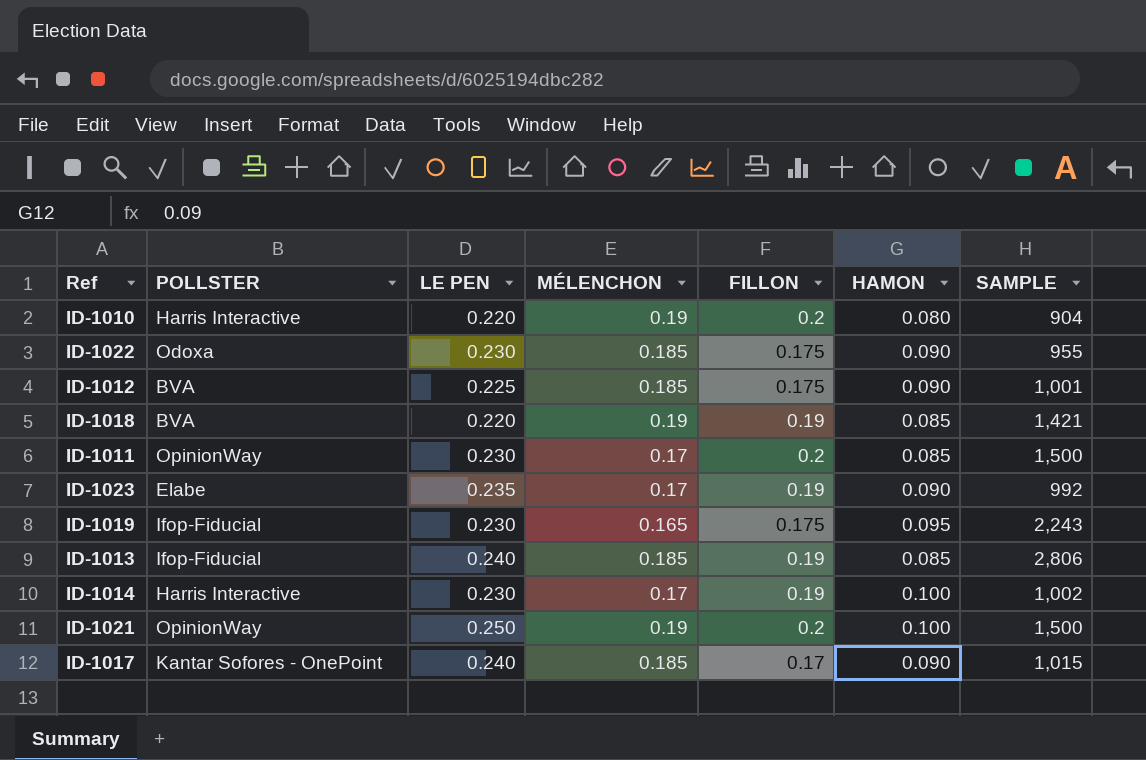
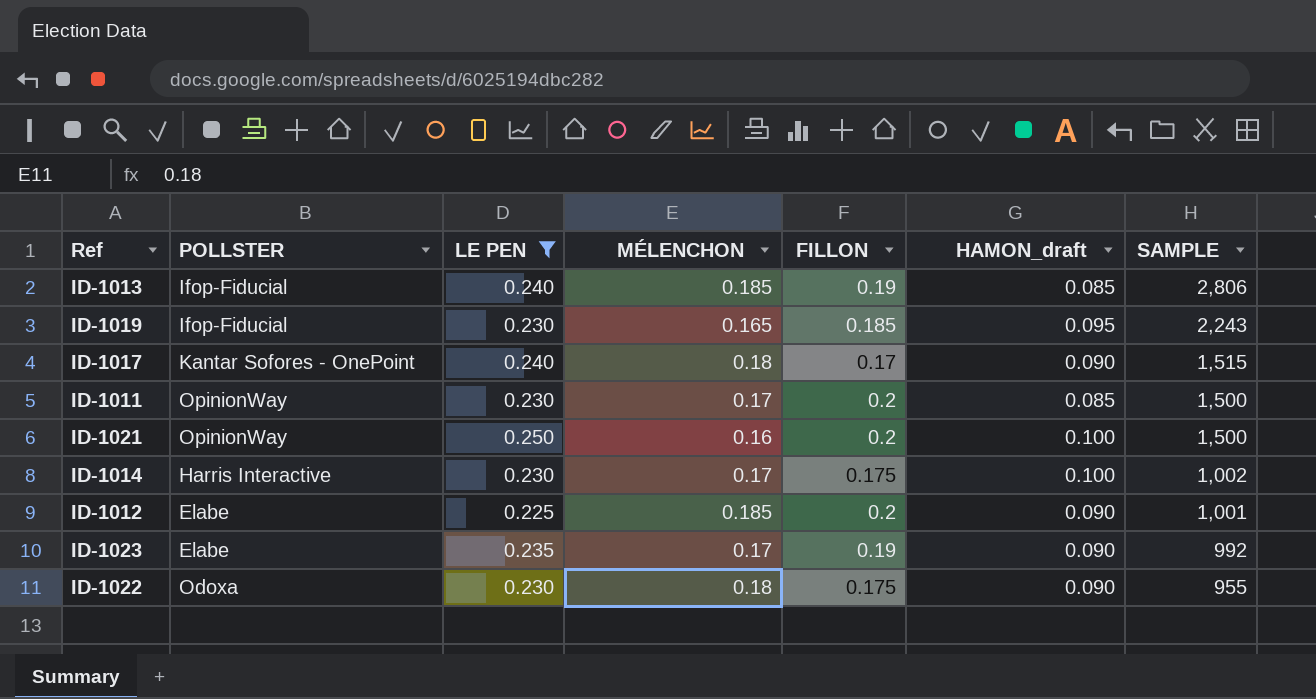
filter: none -> LE PEN != 0.220
row order: none -> SAMPLE descending
column name: HAMON -> HAMON_draft
ID-1019 | FILLON: 0.175 -> 0.185
ID-1017 | MÉLENCHON: 0.185 -> 0.18
ID-1017 | SAMPLE: 1,015 -> 1,515
ID-1021 | MÉLENCHON: 0.19 -> 0.16
ID-1014 | FILLON: 0.19 -> 0.175
ID-1012 | POLLSTER: BVA -> Elabe
ID-1012 | FILLON: 0.175 -> 0.2
ID-1022 | MÉLENCHON: 0.185 -> 0.18

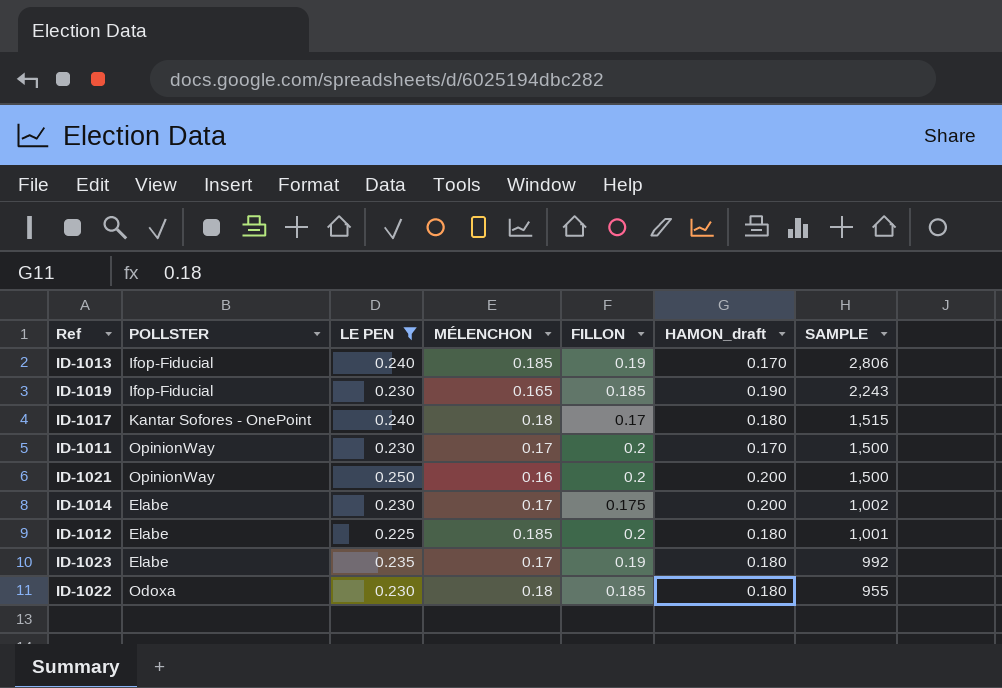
ID-1013 | HAMON_draft: 0.085 -> 0.170
ID-1019 | HAMON_draft: 0.095 -> 0.190
ID-1017 | HAMON_draft: 0.090 -> 0.180
ID-1011 | HAMON_draft: 0.085 -> 0.170
ID-1021 | HAMON_draft: 0.100 -> 0.200
ID-1014 | POLLSTER: Harris Interactive -> Elabe
ID-1014 | HAMON_draft: 0.100 -> 0.200
ID-1012 | HAMON_draft: 0.090 -> 0.180
ID-1023 | HAMON_draft: 0.090 -> 0.180
ID-1022 | FILLON: 0.175 -> 0.185
ID-1022 | HAMON_draft: 0.090 -> 0.180

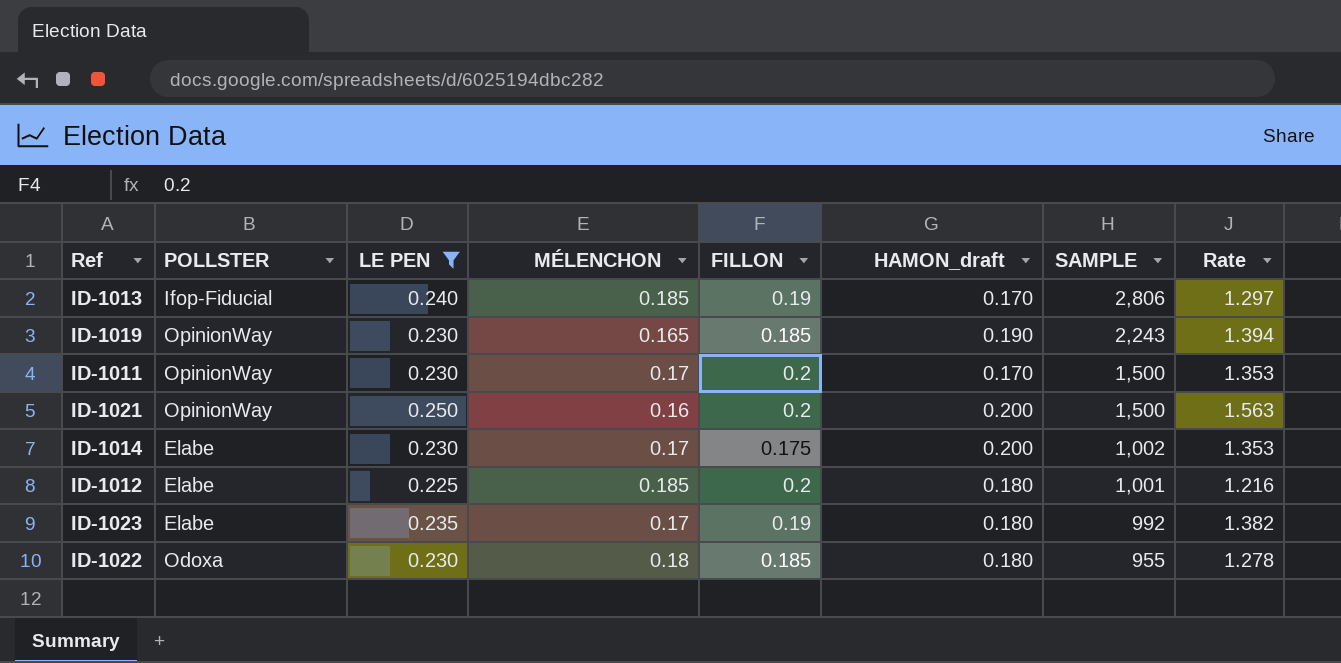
column Rate | formula: none -> [LE PEN] / [MÉLENCHON]
row ID-1017: Kantar Sofores - OnePoint | 0.240 | 0.18 | 0.17 | 0.180 | 1,515 -> none
ID-1019 | POLLSTER: Ifop-Fiducial -> OpinionWay

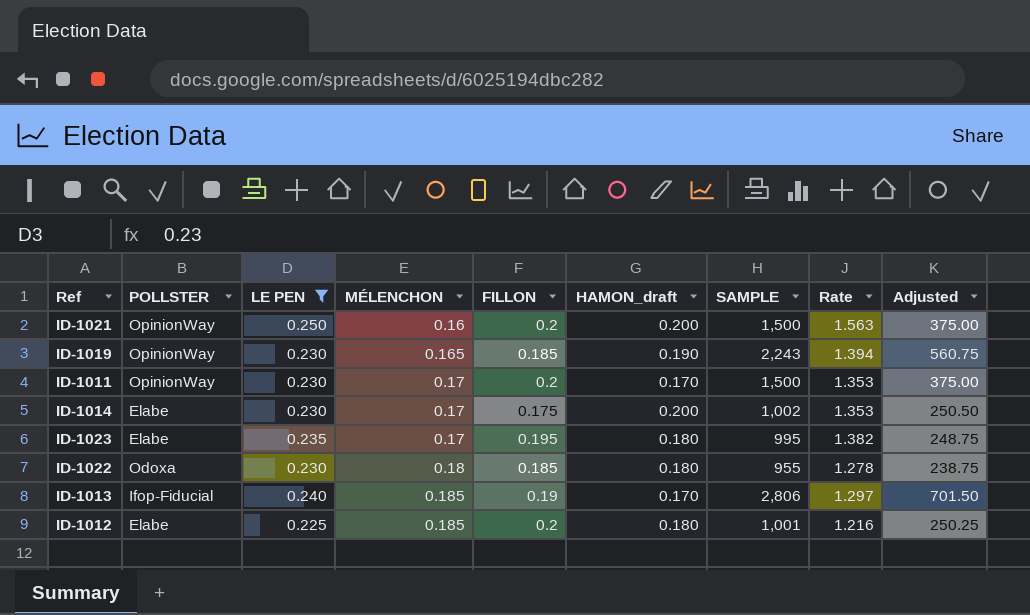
row order: SAMPLE descending -> MÉLENCHON ascending
column Adjusted | formula: none -> [SAMPLE] * 0.25
ID-1023 | FILLON: 0.19 -> 0.195
ID-1023 | SAMPLE: 992 -> 995

